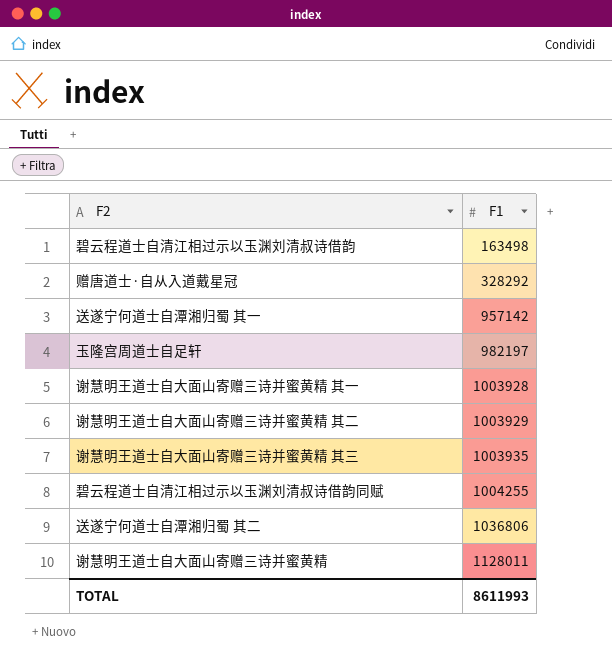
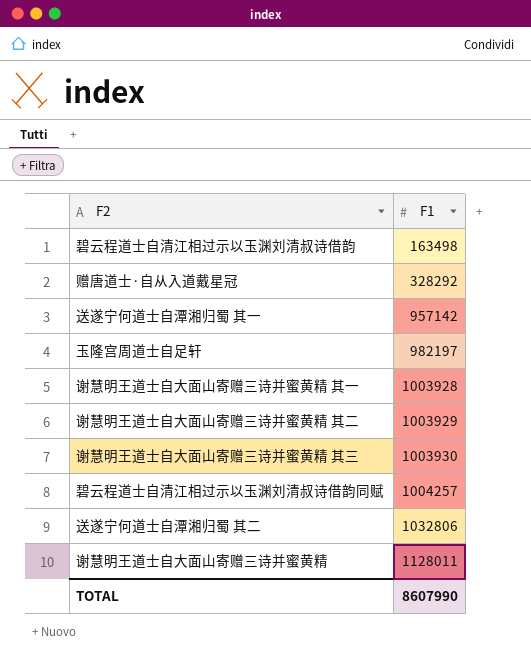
谢慧明王道士自大面山寄赠三诗并蜜黄精 其三 | F1: 1003935 -> 1003930
碧云程道士自清江相过示以玉渊刘清叔诗借韵同赋 | F1: 1004255 -> 1004257
送遂宁何道士自潭湘归蜀 其二 | F1: 1036806 -> 1032806
TOTAL | F1: 8611993 -> 8607990

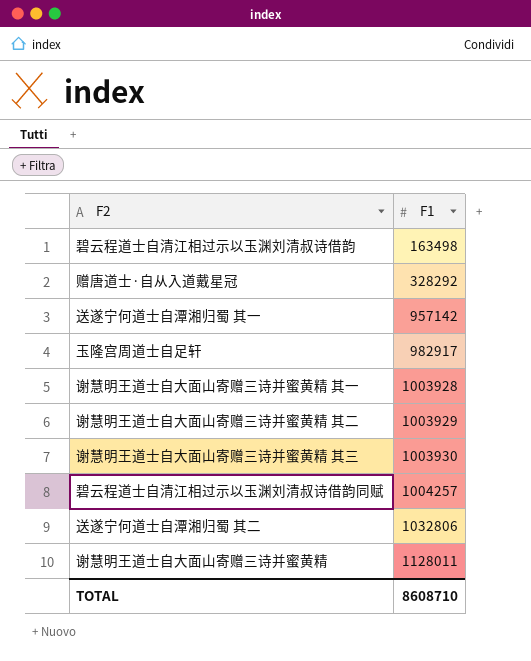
玉隆宫周道士自足轩 | F1: 982197 -> 982917
TOTAL | F1: 8607990 -> 8608710

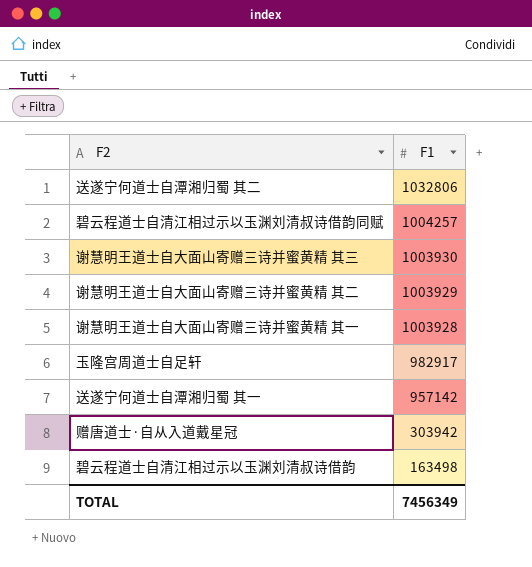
row order: F1 ascending -> F1 descending
row 谢慧明王道士自大面山寄赠三诗并蜜黄精: 1128011 -> none
赠唐道士·自从入道戴星冠 | F1: 328292 -> 303942
TOTAL | F1: 8608710 -> 7456349

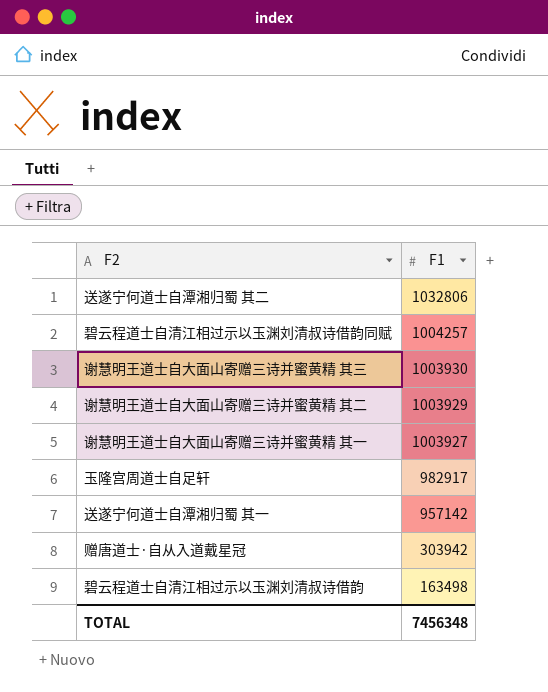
谢慧明王道士自大面山寄赠三诗并蜜黄精 其一 | F1: 1003928 -> 1003927
TOTAL | F1: 7456349 -> 7456348

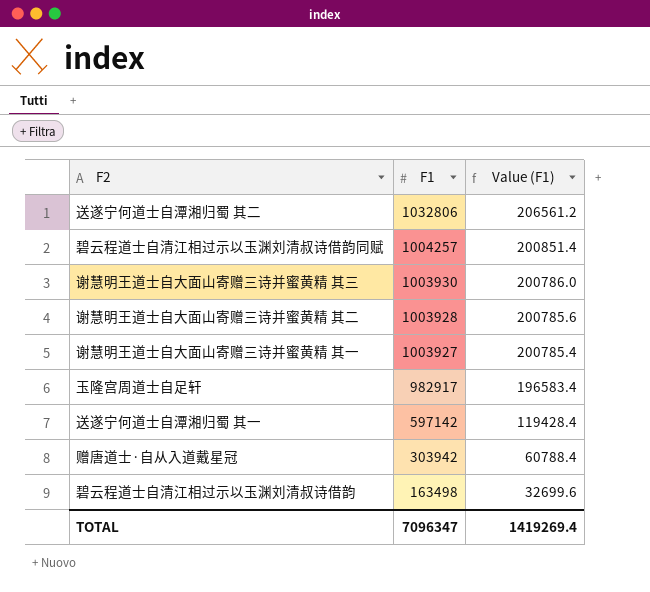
column Value (F1) | formula: none -> [F1] * 0.2
谢慧明王道士自大面山寄赠三诗并蜜黄精 其二 | F1: 1003929 -> 1003928
送遂宁何道士自潭湘归蜀 其一 | F1: 957142 -> 597142
TOTAL | F1: 7456348 -> 7096347

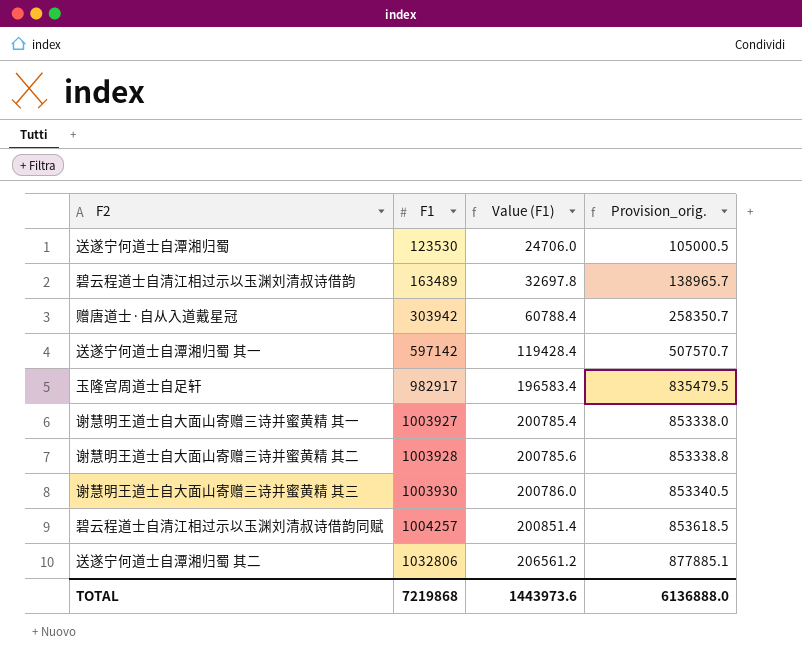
row order: F1 descending -> F1 ascending
column Provision_orig. | formula: none -> [F1] * 0.85
row 送遂宁何道士自潭湘归蜀: none -> 123530 | 24706.0 | 105000.5
碧云程道士自清江相过示以玉渊刘清叔诗借韵 | F1: 163498 -> 163489
碧云程道士自清江相过示以玉渊刘清叔诗借韵 | Value (F1): 32699.6 -> 32697.8
TOTAL | F1: 7096347 -> 7219868
TOTAL | Value (F1): 1419269.4 -> 1443973.6

